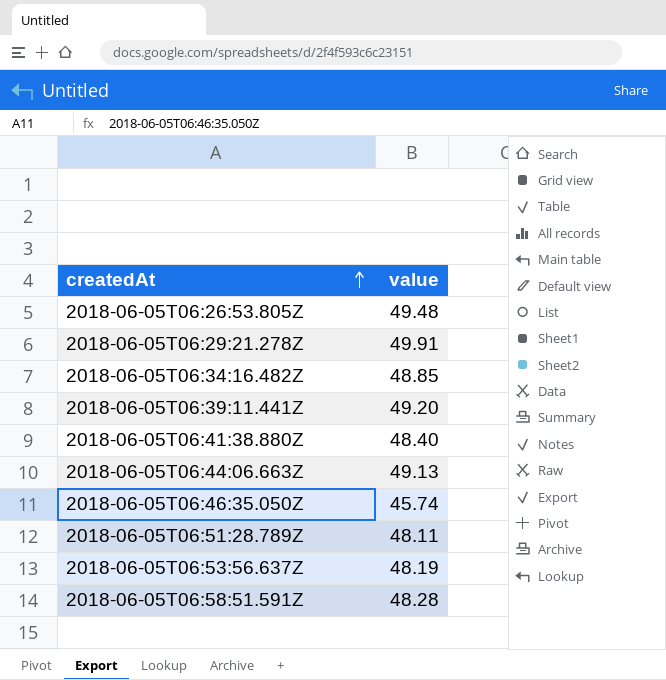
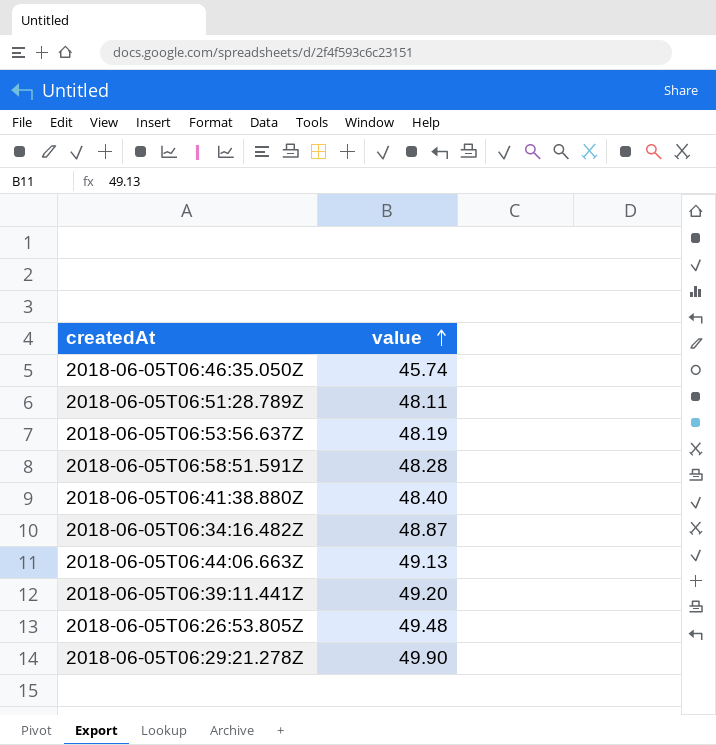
row order: createdAt ascending -> value ascending
2018-06-05T06:34:16.482Z | value: 48.85 -> 48.87
2018-06-05T06:29:21.278Z | value: 49.91 -> 49.90

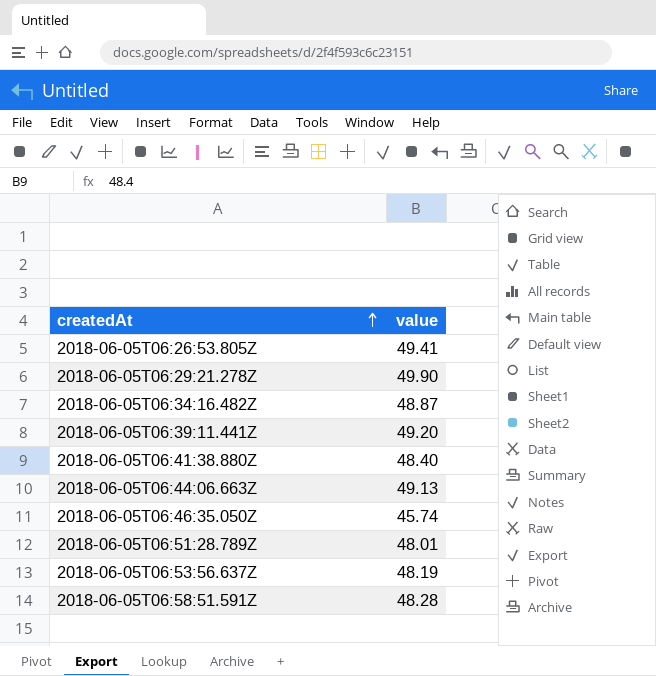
row order: value ascending -> createdAt ascending
2018-06-05T06:26:53.805Z | value: 49.48 -> 49.41
2018-06-05T06:51:28.789Z | value: 48.11 -> 48.01

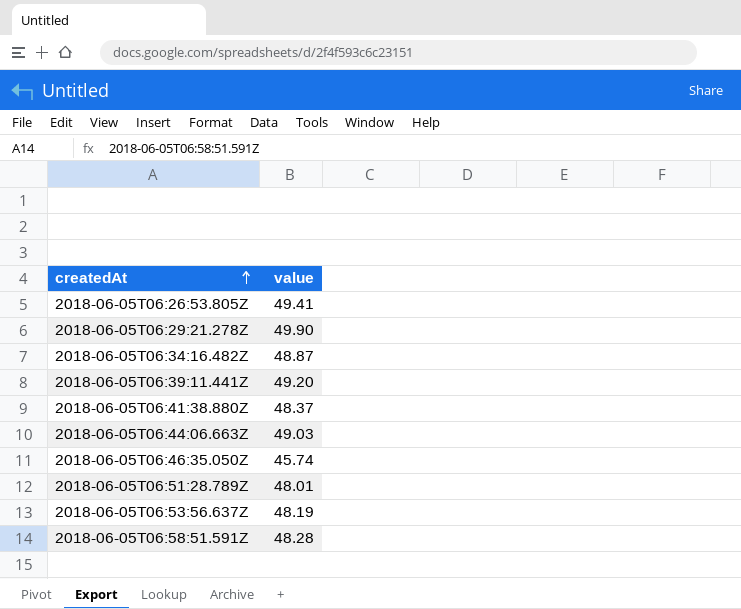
2018-06-05T06:41:38.880Z | value: 48.40 -> 48.37
2018-06-05T06:44:06.663Z | value: 49.13 -> 49.03

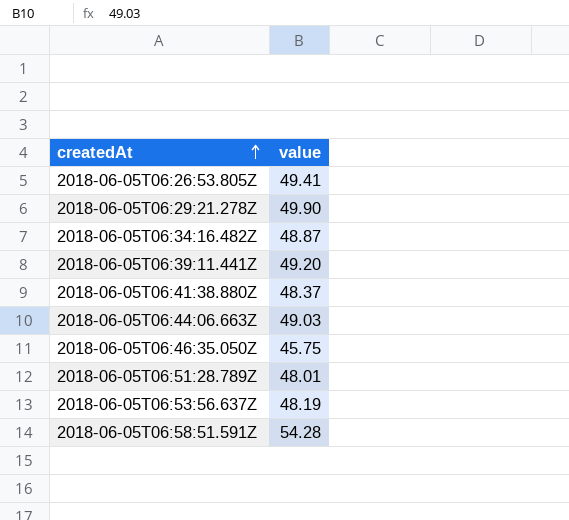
2018-06-05T06:46:35.050Z | value: 45.74 -> 45.75
2018-06-05T06:58:51.591Z | value: 48.28 -> 54.28

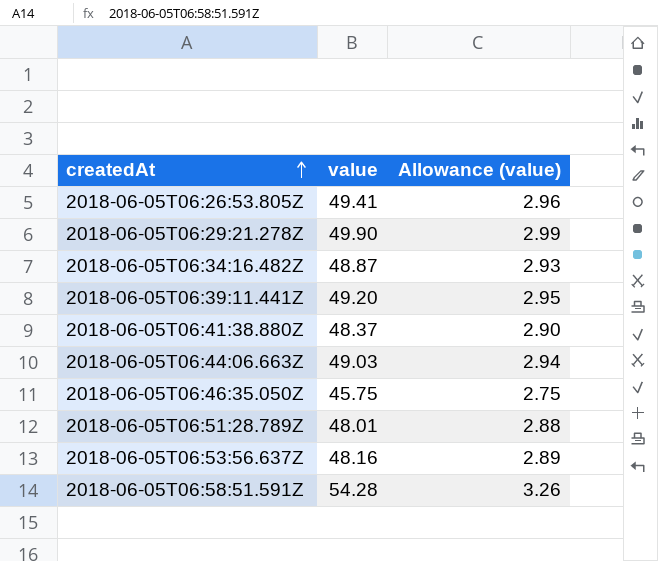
column Allowance (value) | formula: none -> [value] * 0.06
2018-06-05T06:53:56.637Z | value: 48.19 -> 48.16

